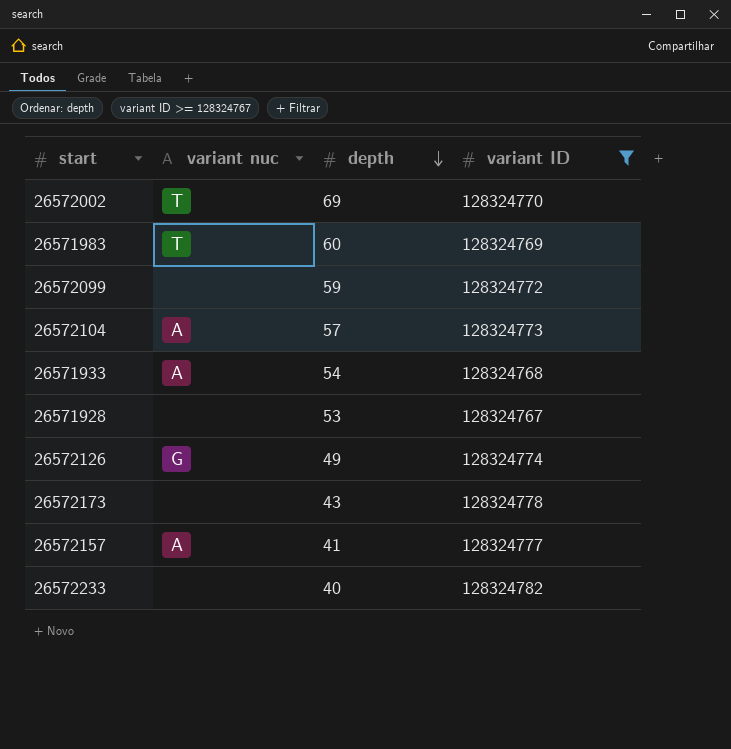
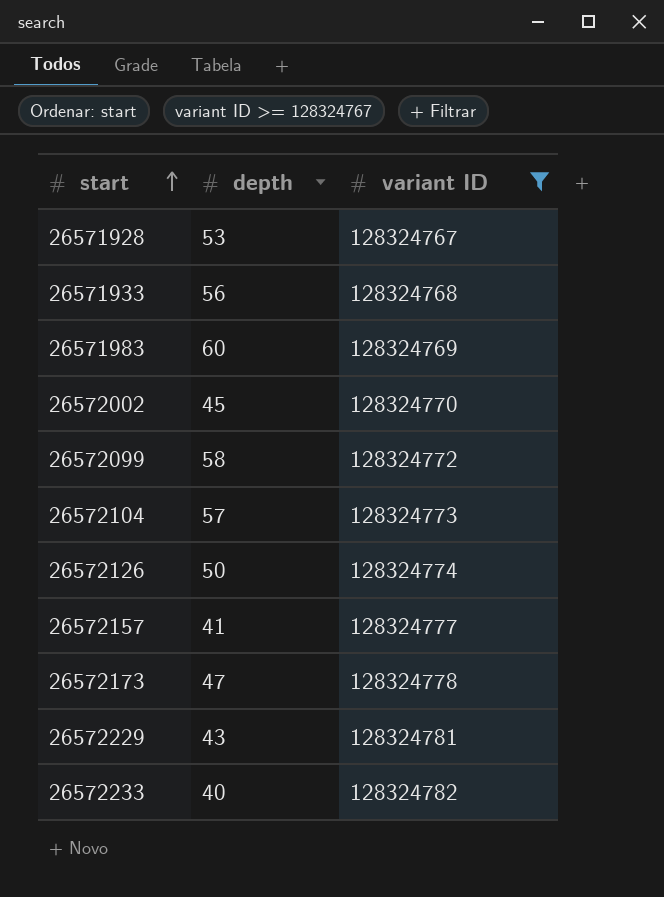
row order: depth descending -> start ascending
column variant nuc | position: 2 -> none
26571933 | depth: 54 -> 56
26572002 | depth: 69 -> 45
26572099 | depth: 59 -> 58
26572126 | depth: 49 -> 50
26572173 | depth: 43 -> 47
row 26572229: none -> 43 | 128324781

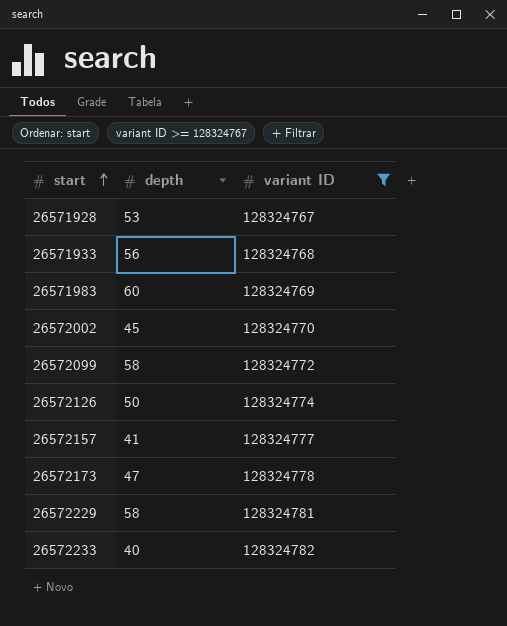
row 26572104: 57 | 128324773 -> none
26572229 | depth: 43 -> 58

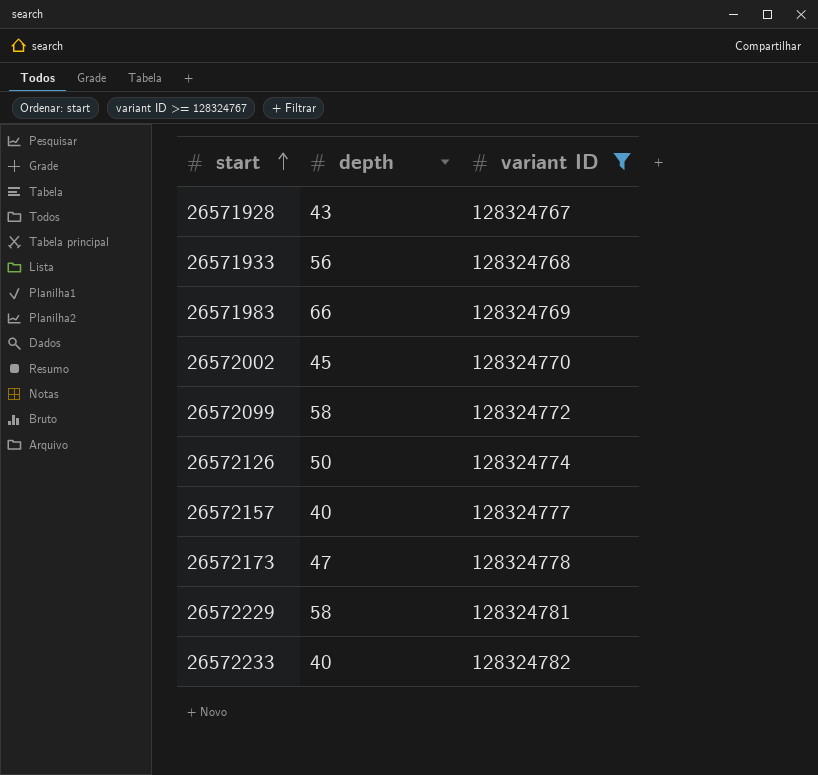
26571928 | depth: 53 -> 43
26571983 | depth: 60 -> 66
26572157 | depth: 41 -> 40

